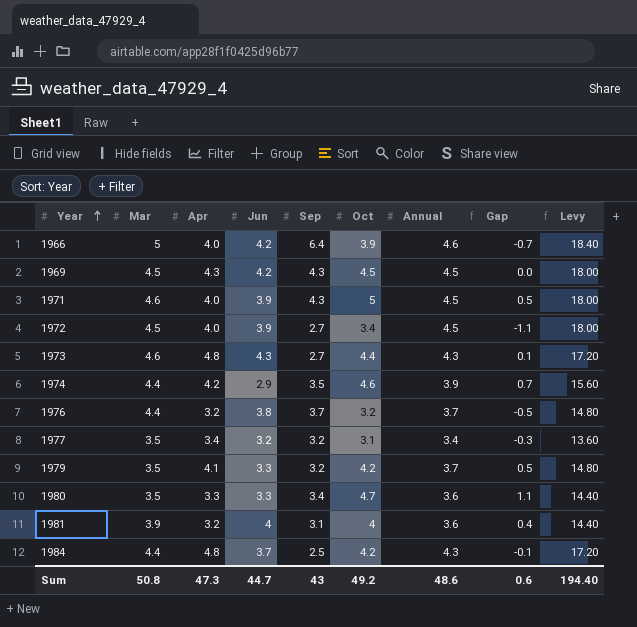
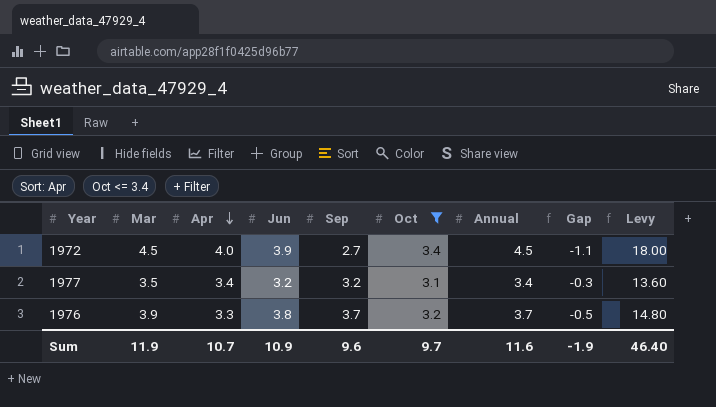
filter: none -> Oct <= 3.4
row order: Year ascending -> Apr descending
1976 | Mar: 4.4 -> 3.9
1976 | Apr: 3.2 -> 3.3
Sum | Mar: 50.8 -> 11.9
Sum | Apr: 47.3 -> 10.7
Sum | Jun: 44.7 -> 10.9
Sum | Sep: 43 -> 9.6
Sum | Oct: 49.2 -> 9.7
Sum | Annual: 48.6 -> 11.6
Sum | Gap: 0.6 -> -1.9
Sum | Levy: 194.40 -> 46.40

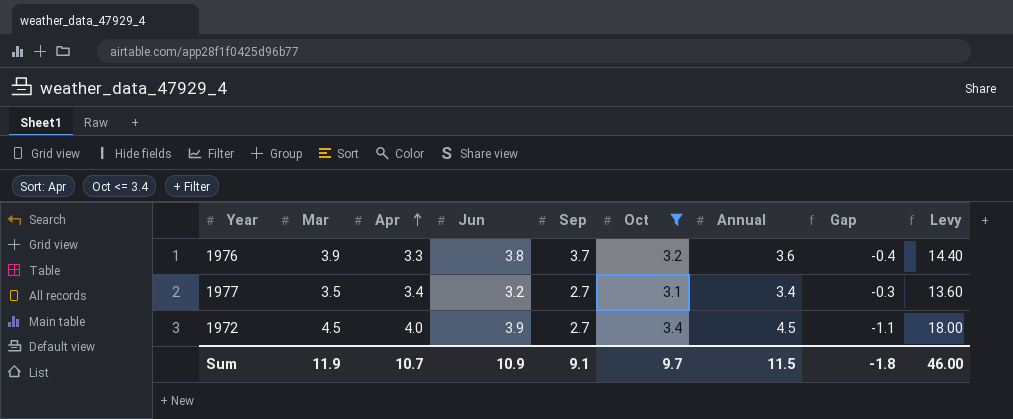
row order: Apr descending -> Apr ascending
1976 | Annual: 3.7 -> 3.6
1976 | Gap: -0.5 -> -0.4
1976 | Levy: 14.80 -> 14.40
1977 | Sep: 3.2 -> 2.7
Sum | Sep: 9.6 -> 9.1
Sum | Annual: 11.6 -> 11.5
Sum | Gap: -1.9 -> -1.8
Sum | Levy: 46.40 -> 46.00

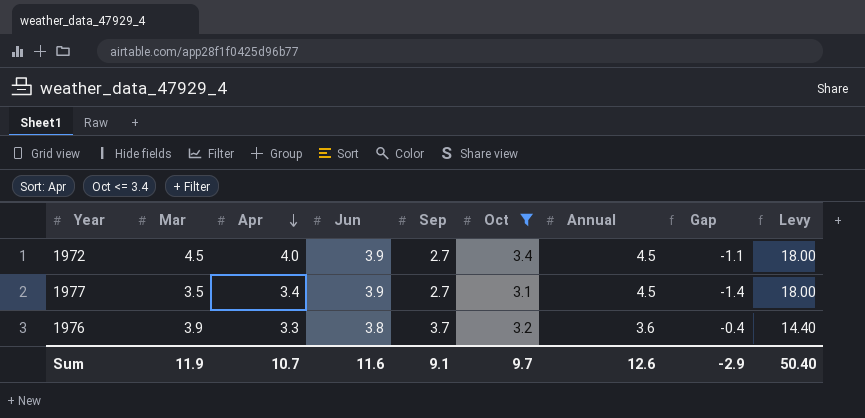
row order: Apr ascending -> Apr descending
1977 | Jun: 3.2 -> 3.9
1977 | Annual: 3.4 -> 4.5
1977 | Gap: -0.3 -> -1.4
1977 | Levy: 13.60 -> 18.00
Sum | Jun: 10.9 -> 11.6
Sum | Annual: 11.5 -> 12.6
Sum | Gap: -1.8 -> -2.9
Sum | Levy: 46.00 -> 50.40

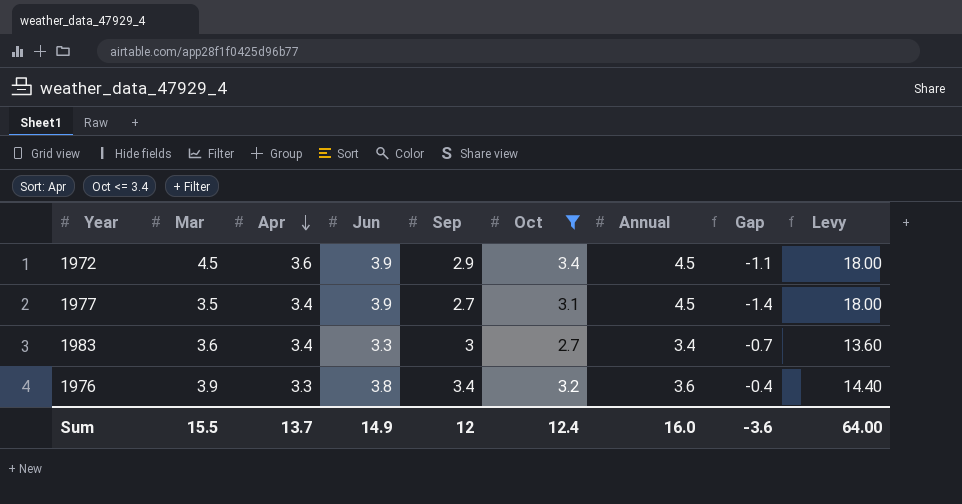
1972 | Apr: 4.0 -> 3.6
1972 | Sep: 2.7 -> 2.9
row 1983: none -> 3.6 | 3.4 | 3.3 | 3 | 2.7 | 3.4 | -0.7 | 13.60
1976 | Sep: 3.7 -> 3.4
Sum | Mar: 11.9 -> 15.5
Sum | Apr: 10.7 -> 13.7
Sum | Jun: 11.6 -> 14.9
Sum | Sep: 9.1 -> 12
Sum | Oct: 9.7 -> 12.4
Sum | Annual: 12.6 -> 16.0
Sum | Gap: -2.9 -> -3.6
Sum | Levy: 50.40 -> 64.00

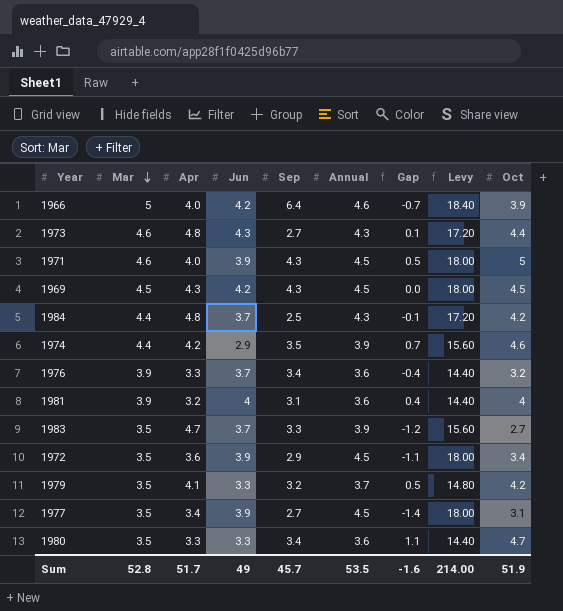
filter: Oct <= 3.4 -> none
row order: Apr descending -> Mar descending
column Oct | position: 6 -> 9
1976 | Jun: 3.8 -> 3.7
1983 | Mar: 3.6 -> 3.5
1983 | Apr: 3.4 -> 4.7
1983 | Jun: 3.3 -> 3.7
1983 | Sep: 3 -> 3.3
1983 | Annual: 3.4 -> 3.9
1983 | Gap: -0.7 -> -1.2
1983 | Levy: 13.60 -> 15.60
1972 | Mar: 4.5 -> 3.5
Sum | Mar: 15.5 -> 52.8
Sum | Apr: 13.7 -> 51.7
Sum | Jun: 14.9 -> 49
Sum | Sep: 12 -> 45.7
Sum | Annual: 16.0 -> 53.5
Sum | Gap: -3.6 -> -1.6
Sum | Levy: 64.00 -> 214.00
Sum | Oct: 12.4 -> 51.9

